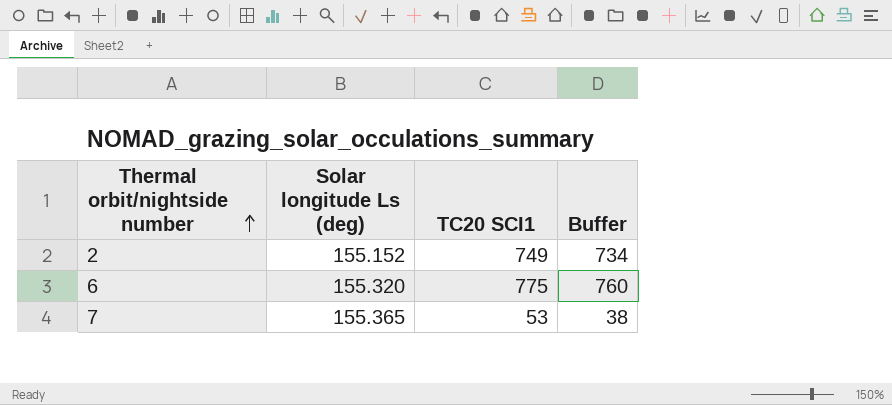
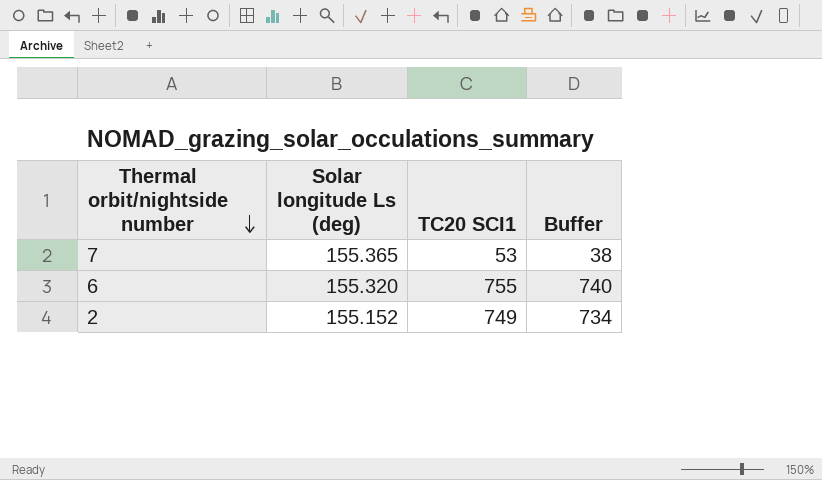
row order: Thermal orbit/nightside number ascending -> Thermal orbit/nightside number descending
6 | TC20 SCI1: 775 -> 755
6 | Buffer: 760 -> 740

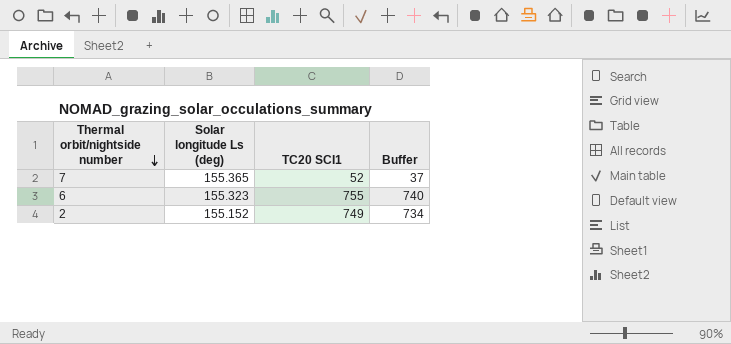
7 | TC20 SCI1: 53 -> 52
7 | Buffer: 38 -> 37
6 | Solar longitude Ls (deg): 155.320 -> 155.323

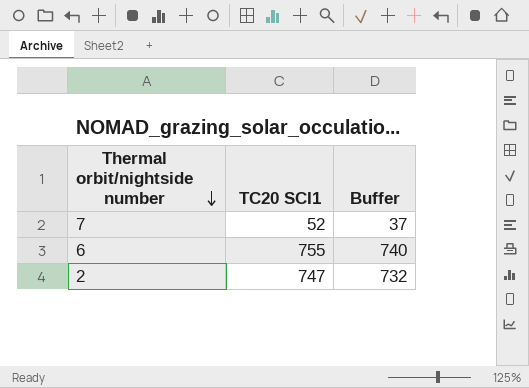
column Solar longitude Ls (deg) | position: 2 -> none
2 | TC20 SCI1: 749 -> 747
2 | Buffer: 734 -> 732

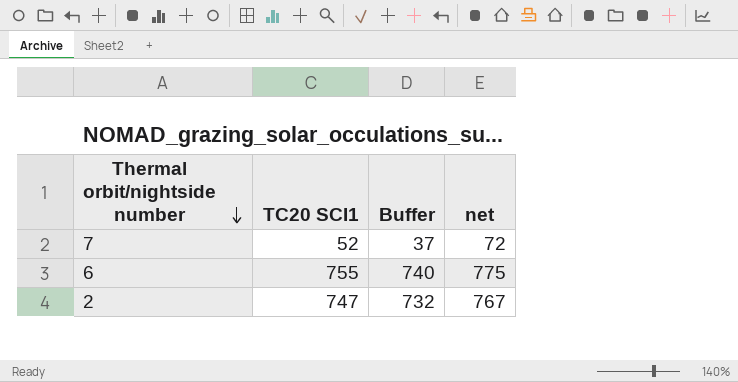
column net | formula: none -> [TC20 SCI1] + 20

